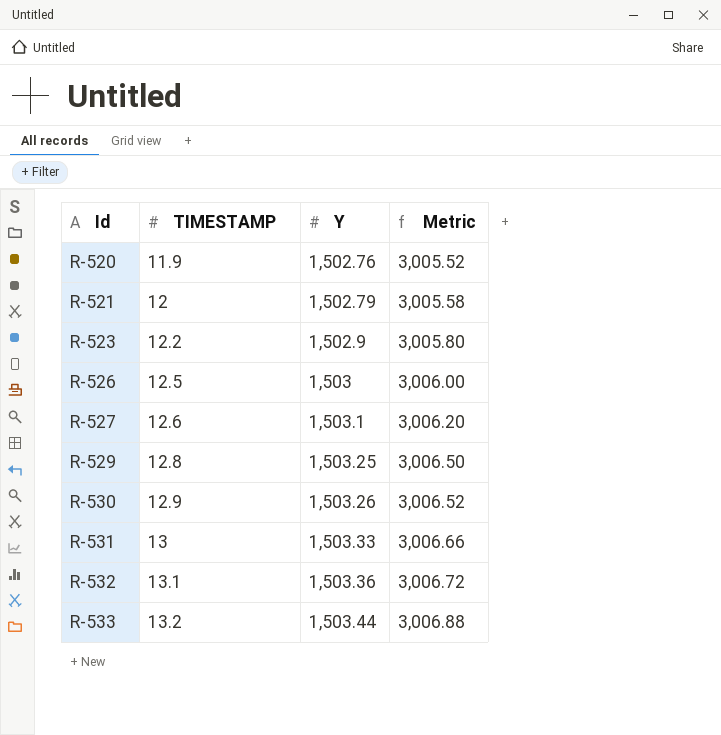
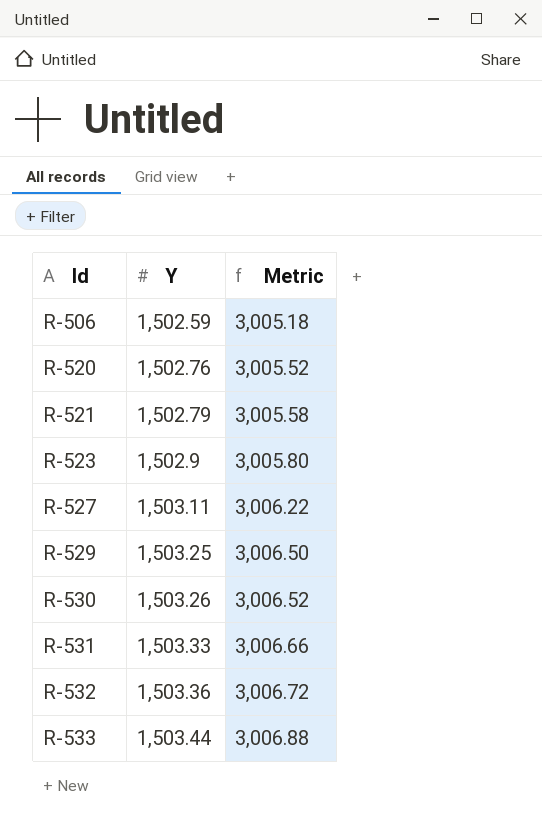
column TIMESTAMP | position: 2 -> none
row R-526: 12.5 | 1,503 | 3,006.00 -> none
row R-506: none -> 1,502.59 | 3,005.18
R-527 | Y: 1,503.1 -> 1,503.11
R-527 | Metric: 3,006.20 -> 3,006.22

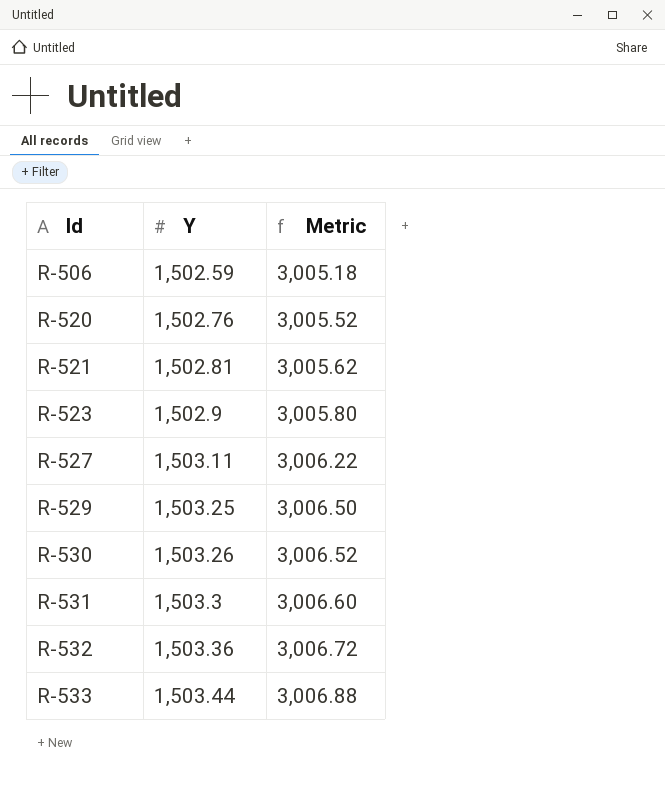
R-521 | Y: 1,502.79 -> 1,502.81
R-521 | Metric: 3,005.58 -> 3,005.62
R-531 | Y: 1,503.33 -> 1,503.3
R-531 | Metric: 3,006.66 -> 3,006.60

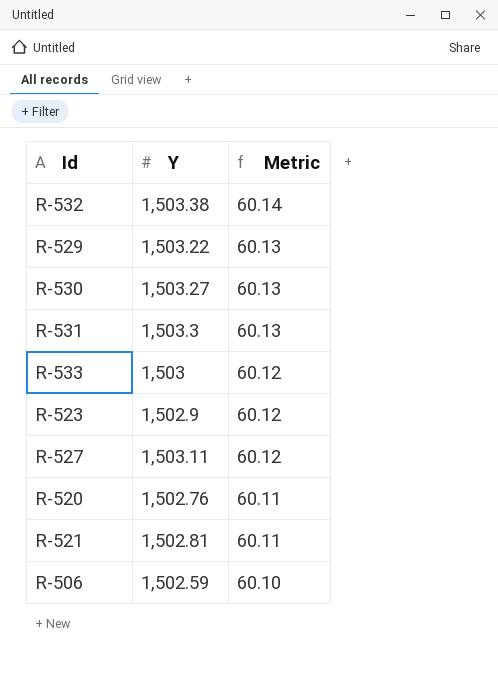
row order: Id ascending -> Metric descending
column Metric | formula: [Y] * 2 -> [Y] * 0.04
R-532 | Y: 1,503.36 -> 1,503.38
R-529 | Y: 1,503.25 -> 1,503.22
R-530 | Y: 1,503.26 -> 1,503.27
R-533 | Y: 1,503.44 -> 1,503

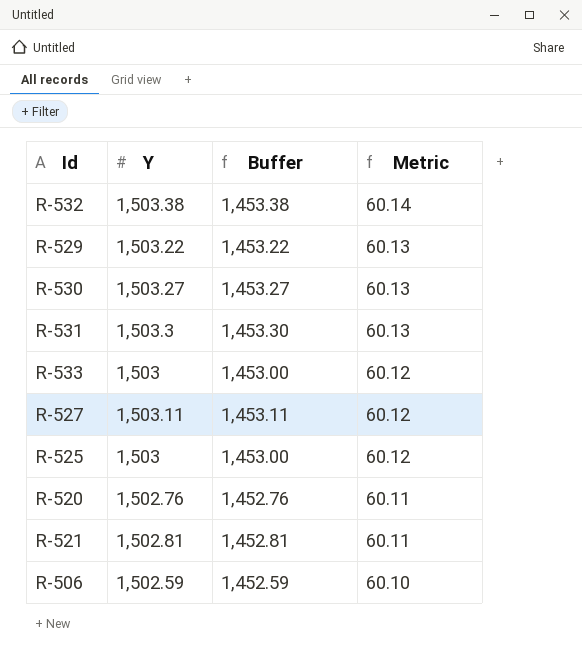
column Buffer | formula: none -> [Y] - 50
row R-523: 1,502.9 | 60.12 -> none
row R-525: none -> 1,503 | 1,453.00 | 60.12

